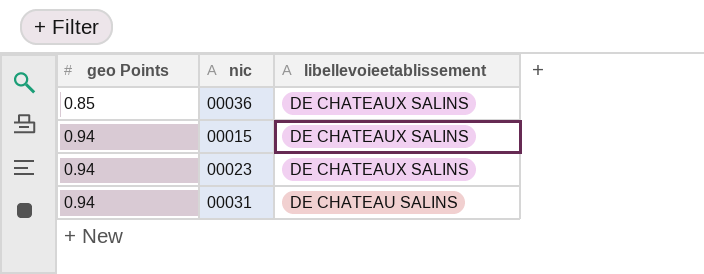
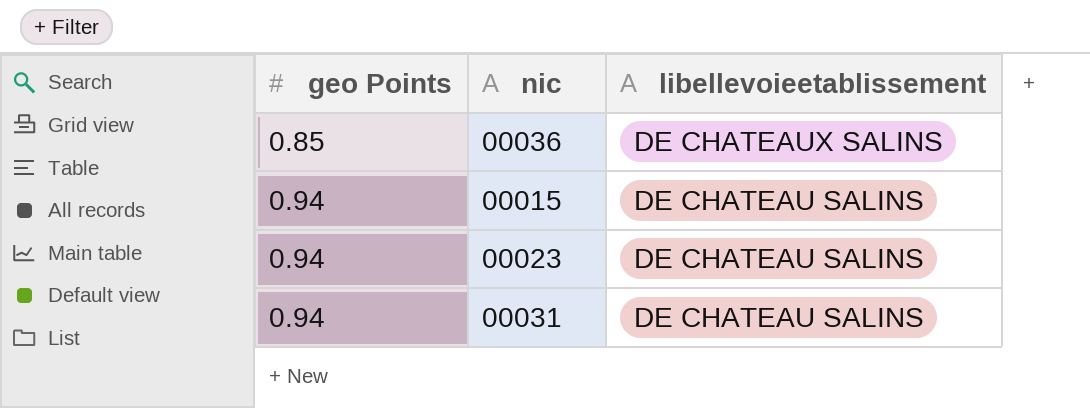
00015 | libellevoieetablissement: DE CHATEAUX SALINS -> DE CHATEAU SALINS
00023 | libellevoieetablissement: DE CHATEAUX SALINS -> DE CHATEAU SALINS

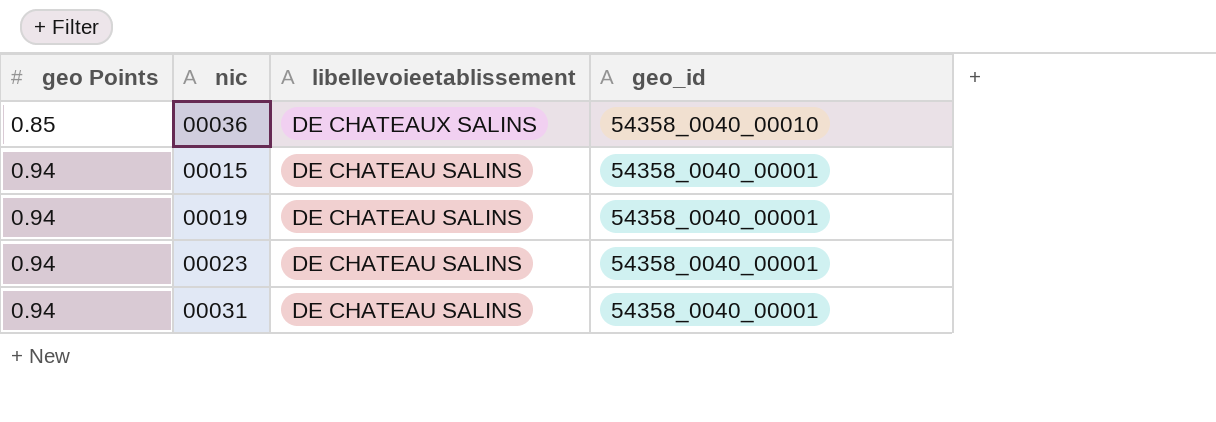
column geo_id | position: none -> 4
row 00019: none -> 0.94 | DE CHATEAU SALINS | 54358_0040_00001

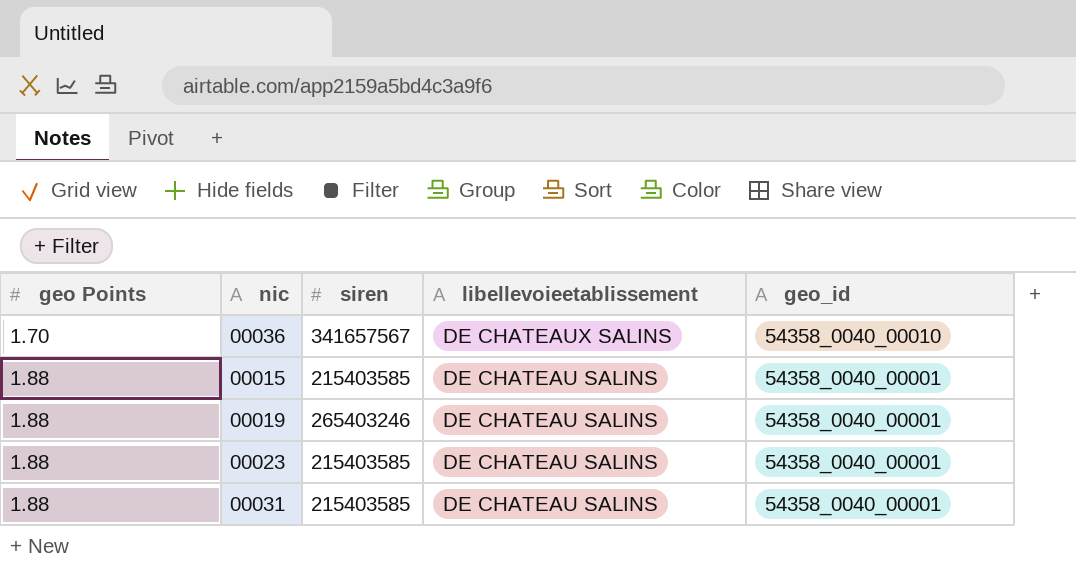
column siren | position: none -> 3
00036 | geo Points: 0.85 -> 1.70
00015 | geo Points: 0.94 -> 1.88
00019 | geo Points: 0.94 -> 1.88
00023 | geo Points: 0.94 -> 1.88
00031 | geo Points: 0.94 -> 1.88

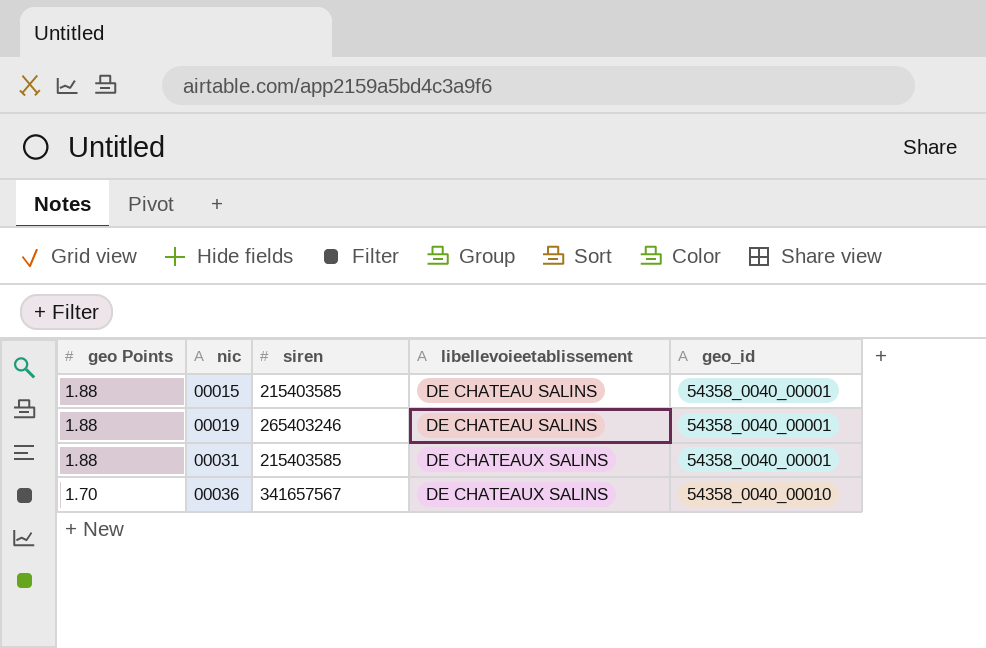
row order: geo Points ascending -> geo Points descending
row 00023: 1.88 | 215403585 | DE CHATEAU SALINS | 54358_0040_00001 -> none
00031 | libellevoieetablissement: DE CHATEAU SALINS -> DE CHATEAUX SALINS

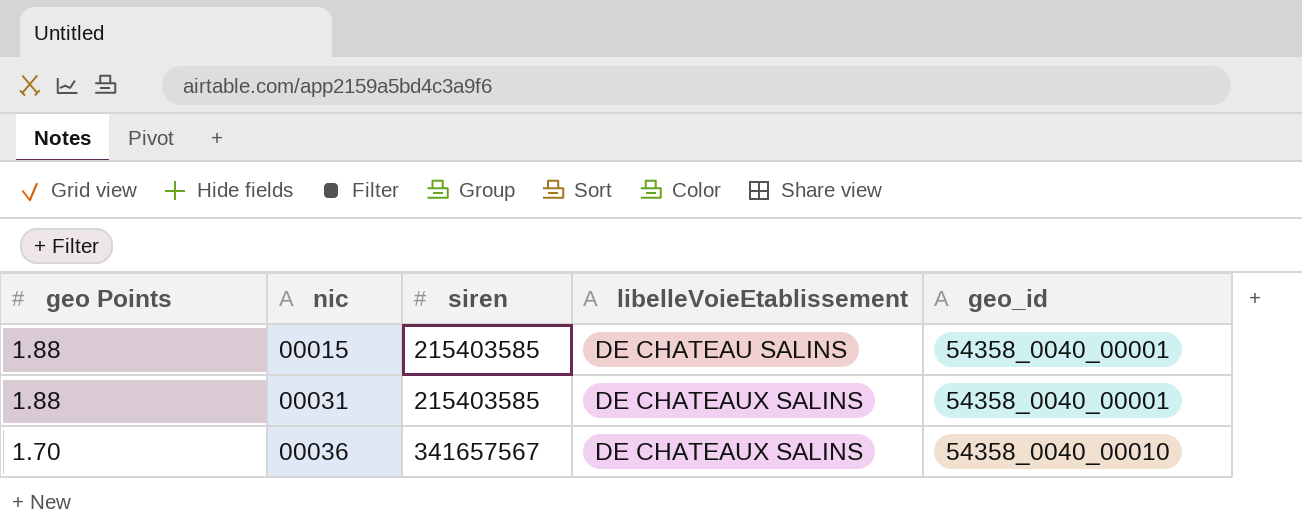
column name: libellevoieetablissement -> libelleVoieEtablissement
row 00019: 1.88 | 265403246 | DE CHATEAU SALINS | 54358_0040_00001 -> none

